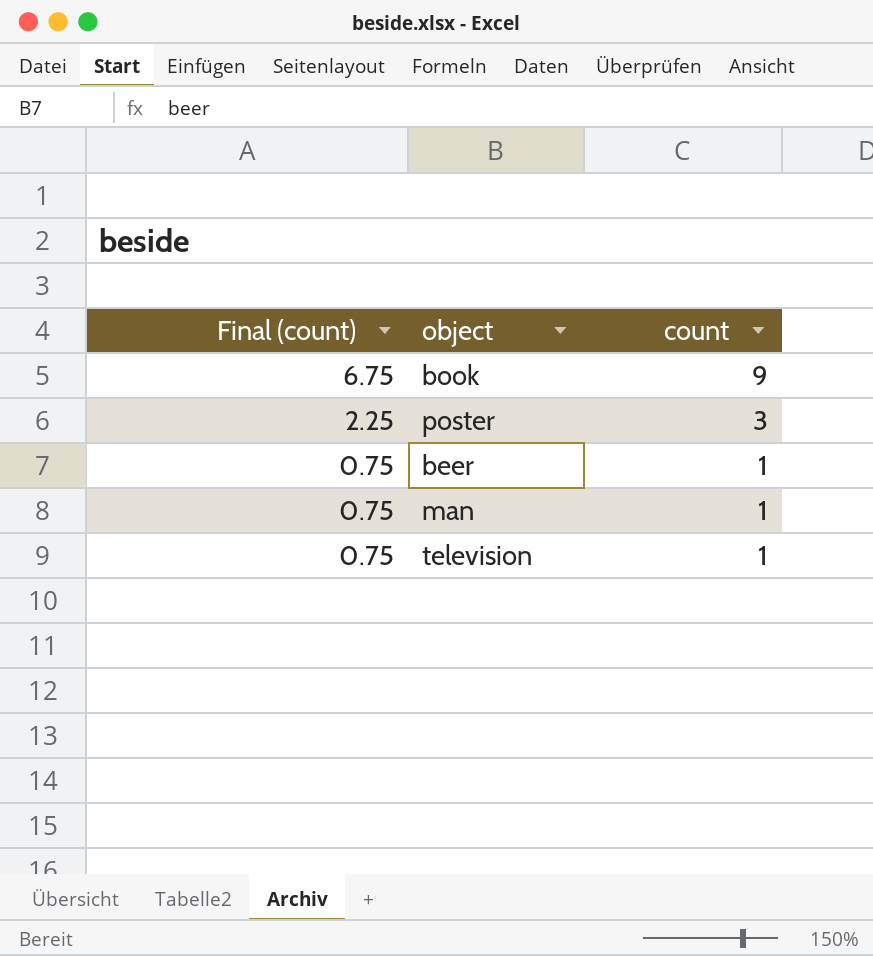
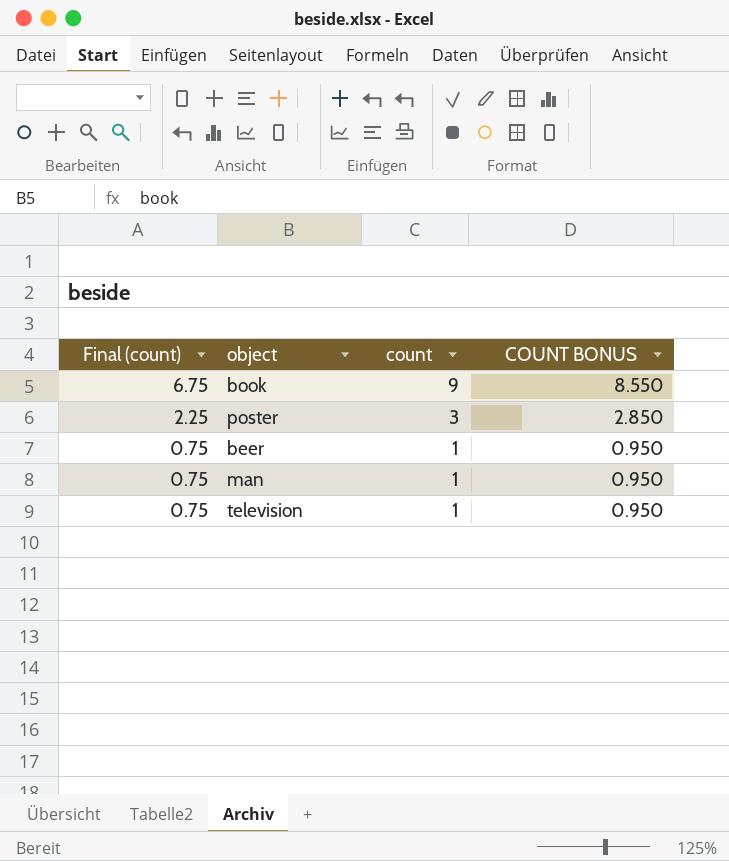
column COUNT BONUS | formula: none -> [count] * 0.95

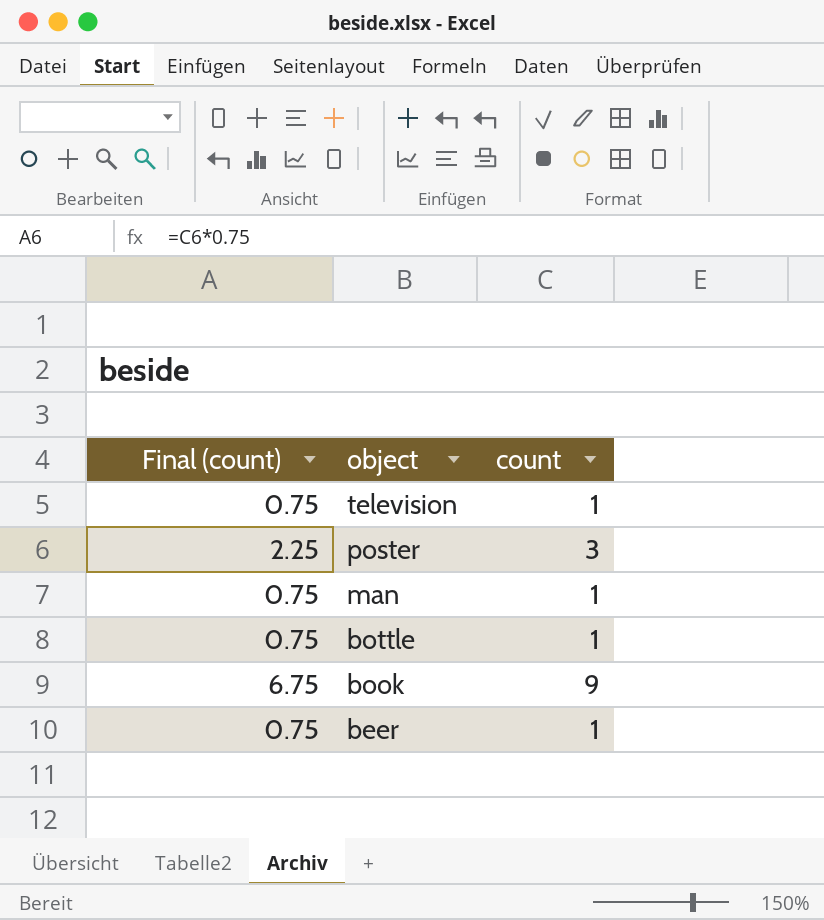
row order: Final (count) descending -> object descending
column COUNT BONUS | formula: [count] * 0.95 -> none
row bottle: none -> 0.75 | 1

